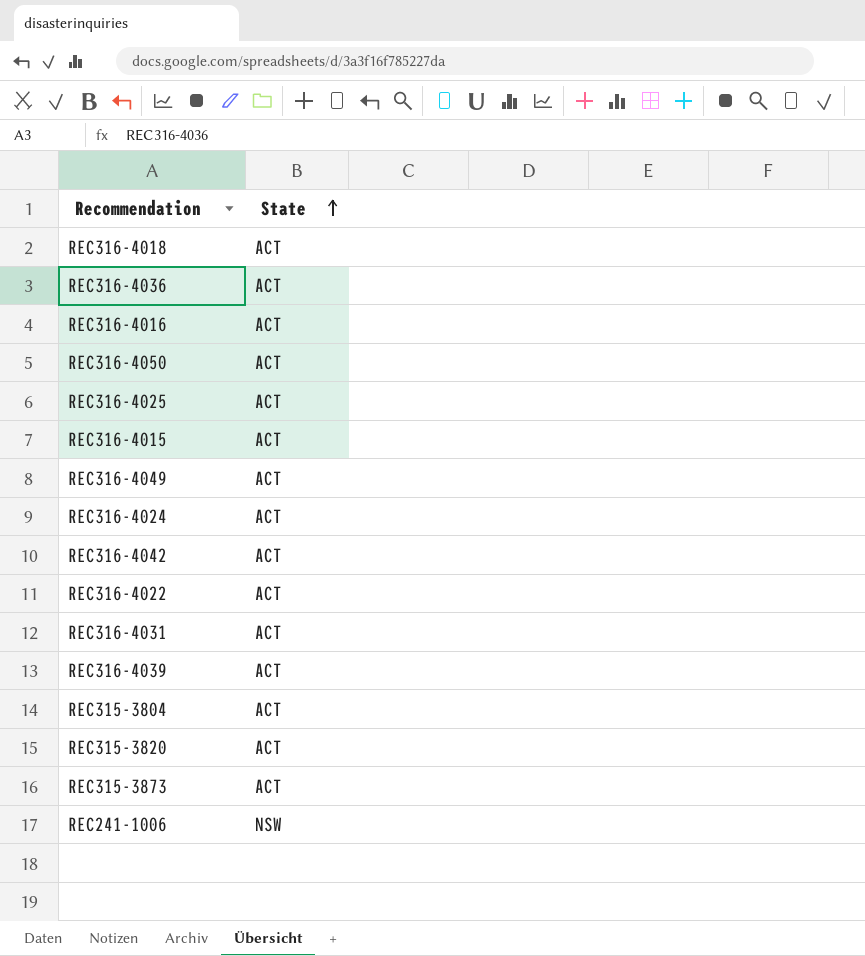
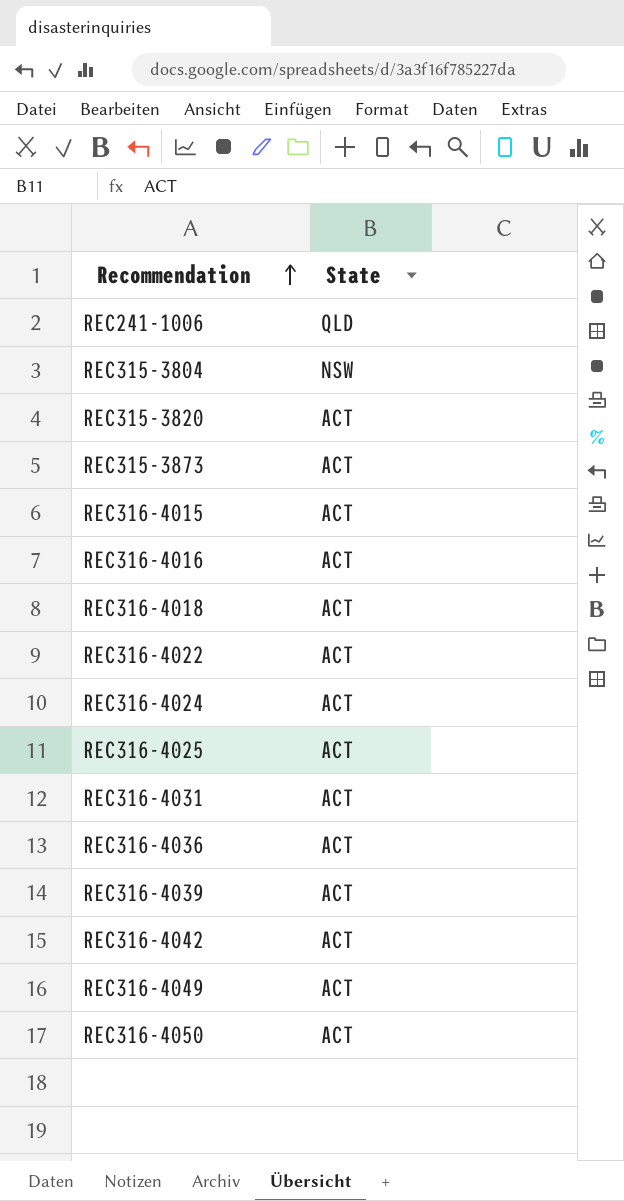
row order: State ascending -> Recommendation ascending
REC241-1006 | State: NSW -> QLD
REC315-3804 | State: ACT -> NSW

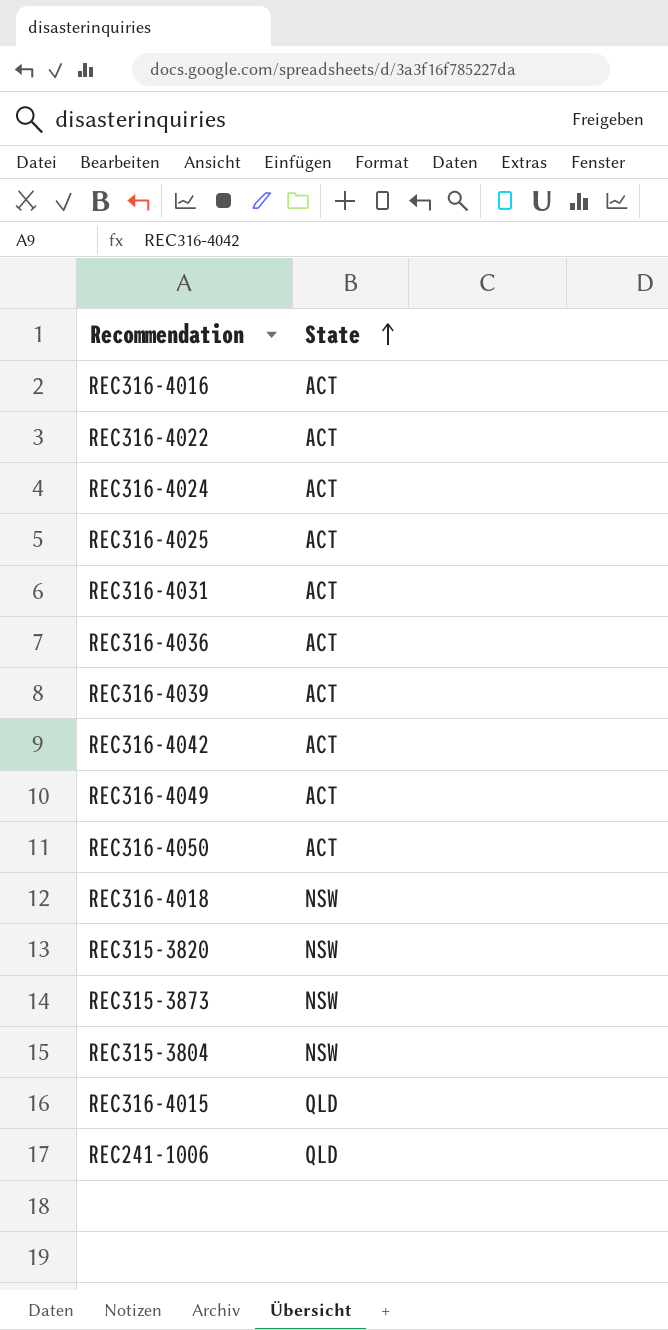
row order: Recommendation ascending -> State ascending
REC316-4018 | State: ACT -> NSW
REC315-3820 | State: ACT -> NSW
REC315-3873 | State: ACT -> NSW
REC316-4015 | State: ACT -> QLD

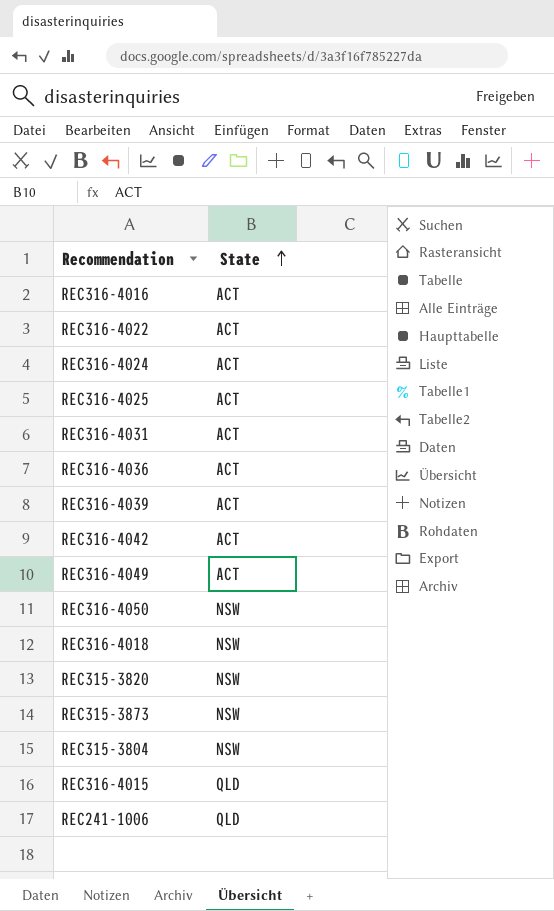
REC316-4050 | State: ACT -> NSW

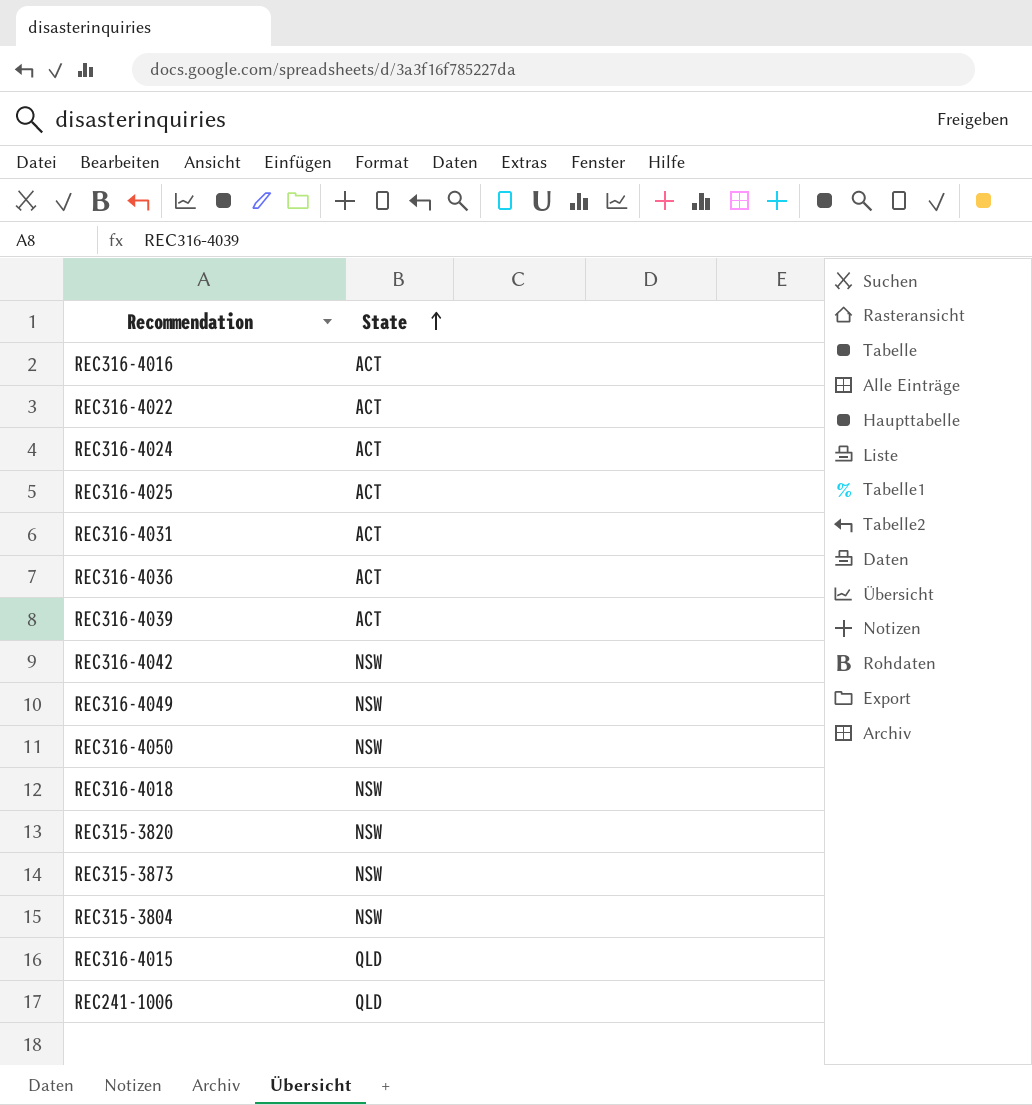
REC316-4042 | State: ACT -> NSW
REC316-4049 | State: ACT -> NSW

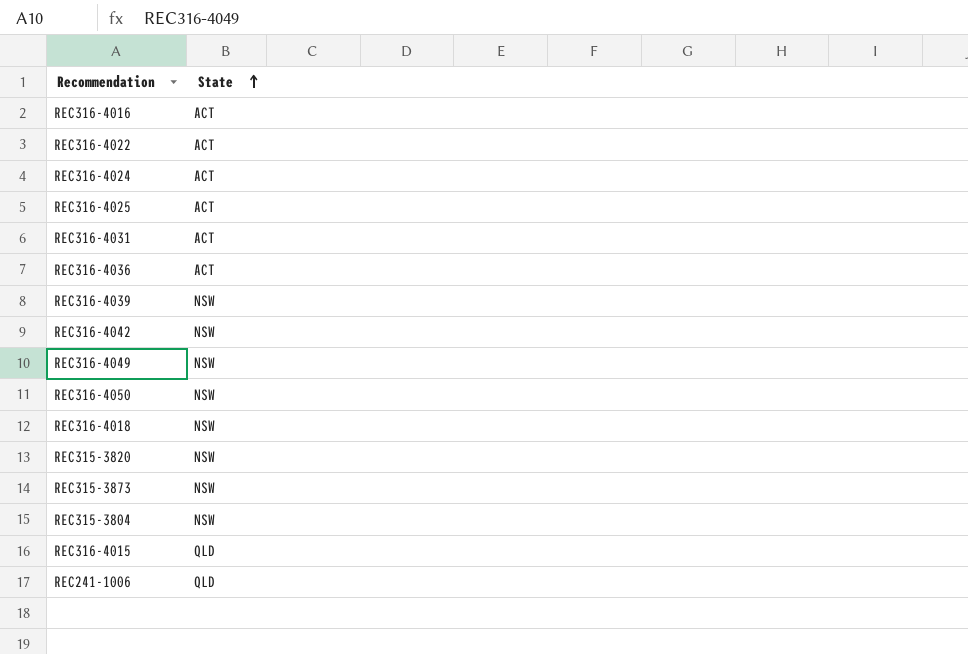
REC316-4039 | State: ACT -> NSW

